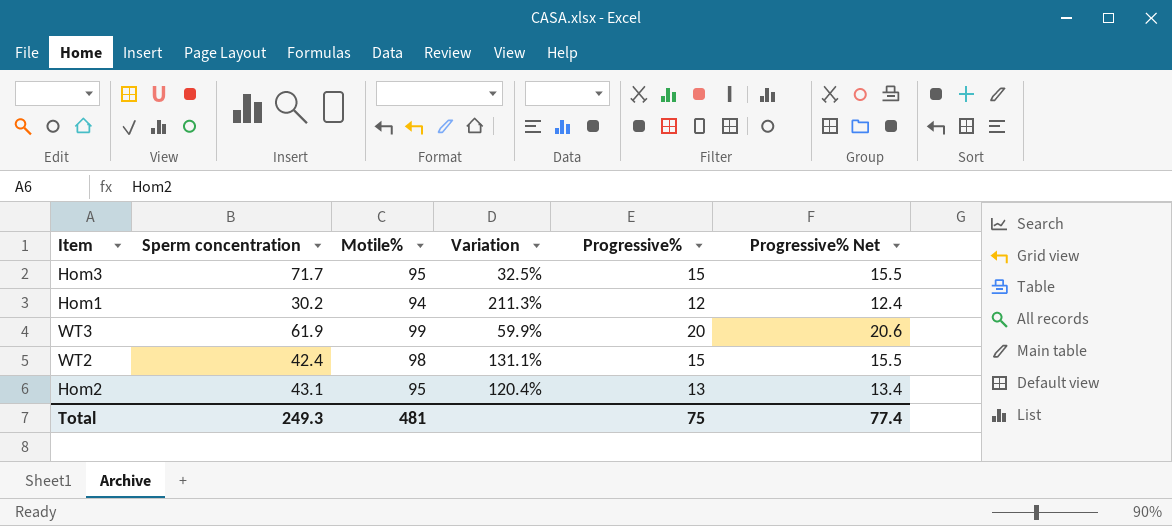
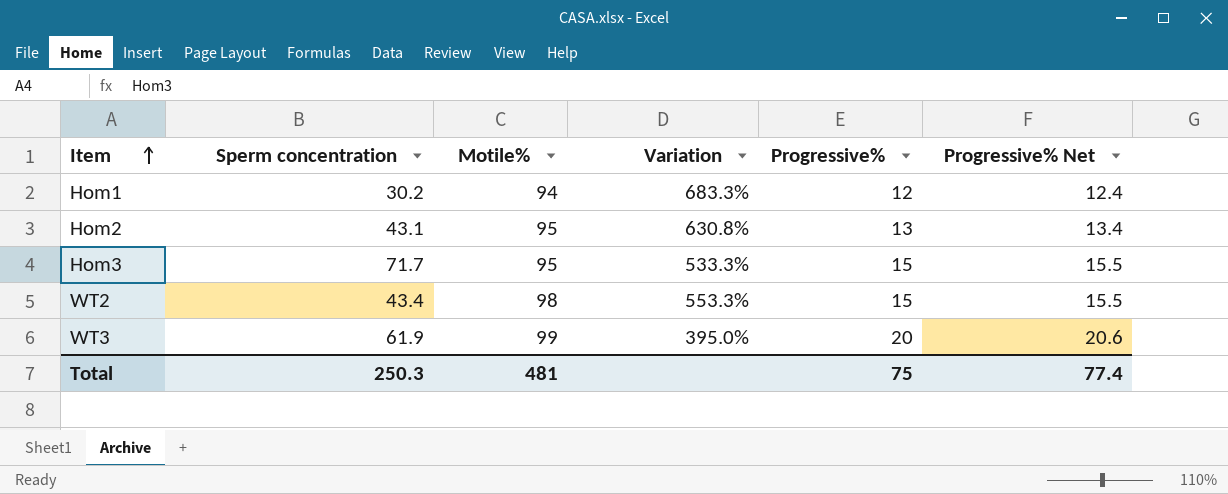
row order: none -> Item ascending
column Variation | formula: ([Motile%] - [Sperm concentration]) / [Sperm concentration] -> ([Motile%] - [Progressive%]) / [Progressive%]
WT2 | Sperm concentration: 42.4 -> 43.4
Total | Sperm concentration: 249.3 -> 250.3

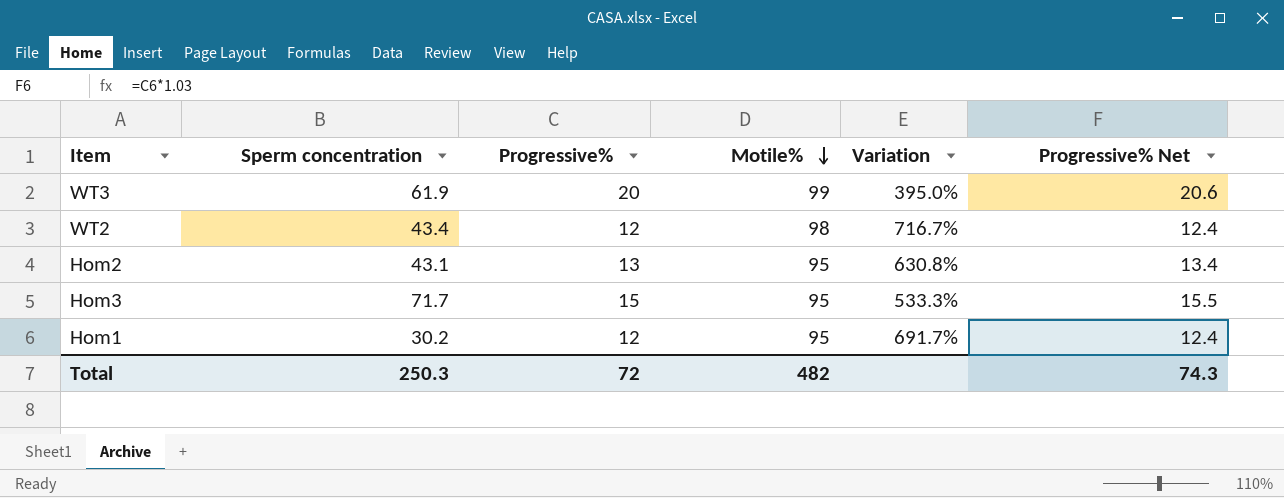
row order: Item ascending -> Motile% descending
column Progressive% | position: 5 -> 3
WT2 | Progressive%: 15 -> 12
WT2 | Variation: 553.3% -> 716.7%
WT2 | Progressive% Net: 15.5 -> 12.4
Hom1 | Motile%: 94 -> 95
Hom1 | Variation: 683.3% -> 691.7%
Total | Progressive%: 75 -> 72
Total | Motile%: 481 -> 482
Total | Progressive% Net: 77.4 -> 74.3

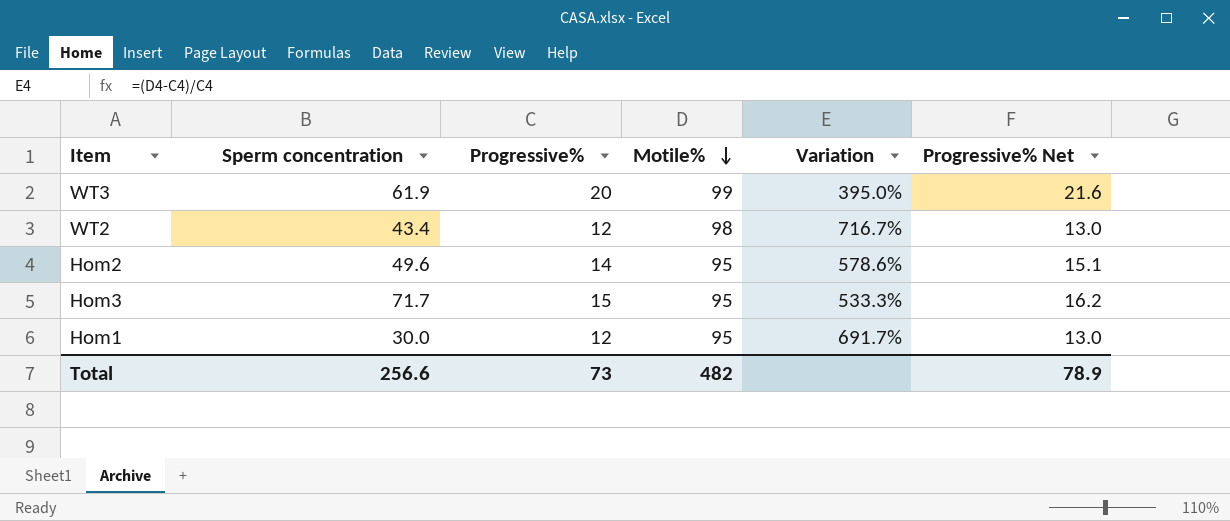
column Progressive% Net | formula: [Progressive%] * 1.03 -> [Progressive%] * 1.08
Hom2 | Sperm concentration: 43.1 -> 49.6
Hom2 | Progressive%: 13 -> 14
Hom2 | Variation: 630.8% -> 578.6%
Hom1 | Sperm concentration: 30.2 -> 30.0
Total | Sperm concentration: 250.3 -> 256.6
Total | Progressive%: 72 -> 73
Total | Progressive% Net: 74.3 -> 78.9

